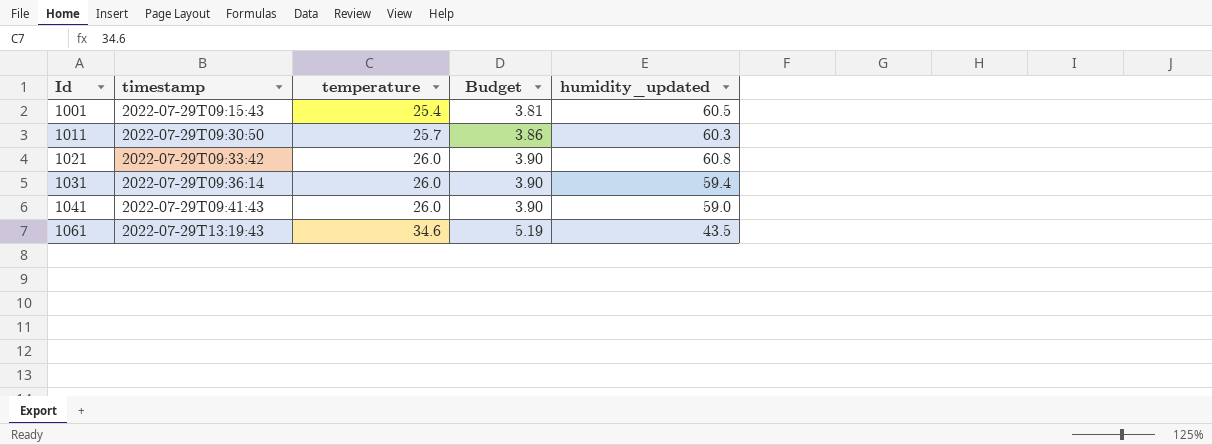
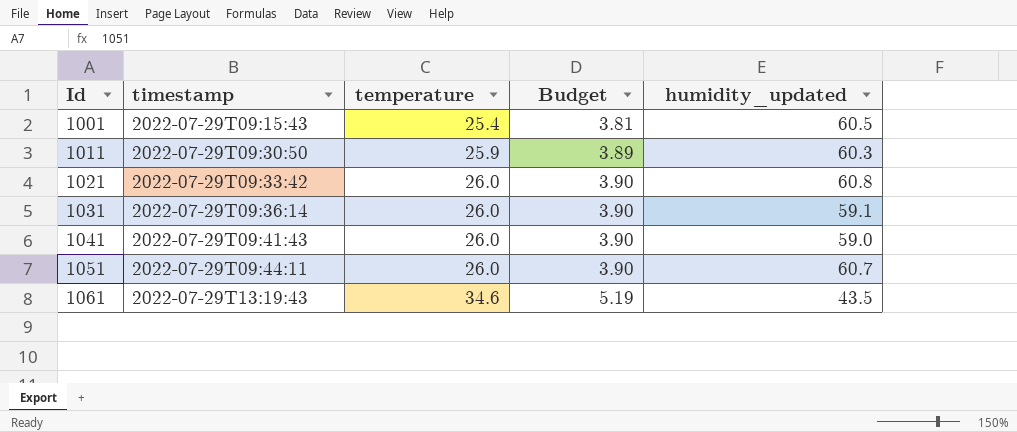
1011 | temperature: 25.7 -> 25.9
1011 | Budget: 3.86 -> 3.89
1031 | humidity_updated: 59.4 -> 59.1
row 1051: none -> 2022-07-29T09:44:11 | 26.0 | 3.90 | 60.7

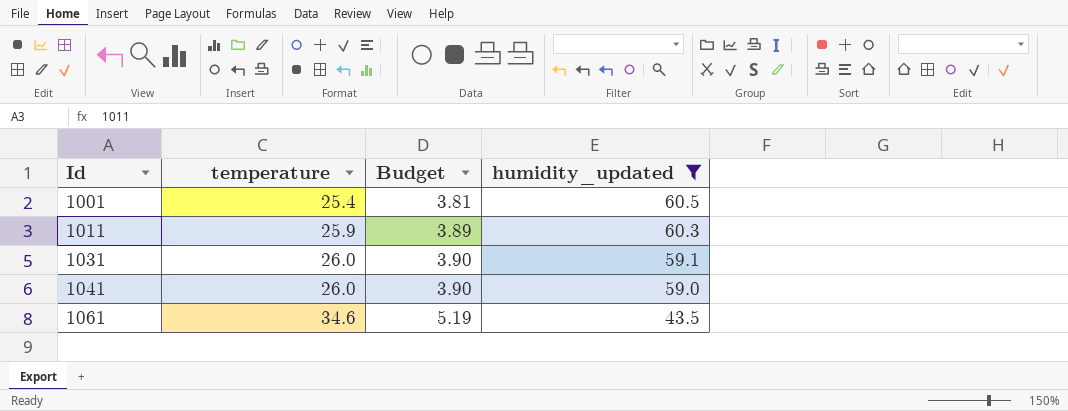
filter: none -> humidity_updated <= 60.5
column timestamp | position: 2 -> none

